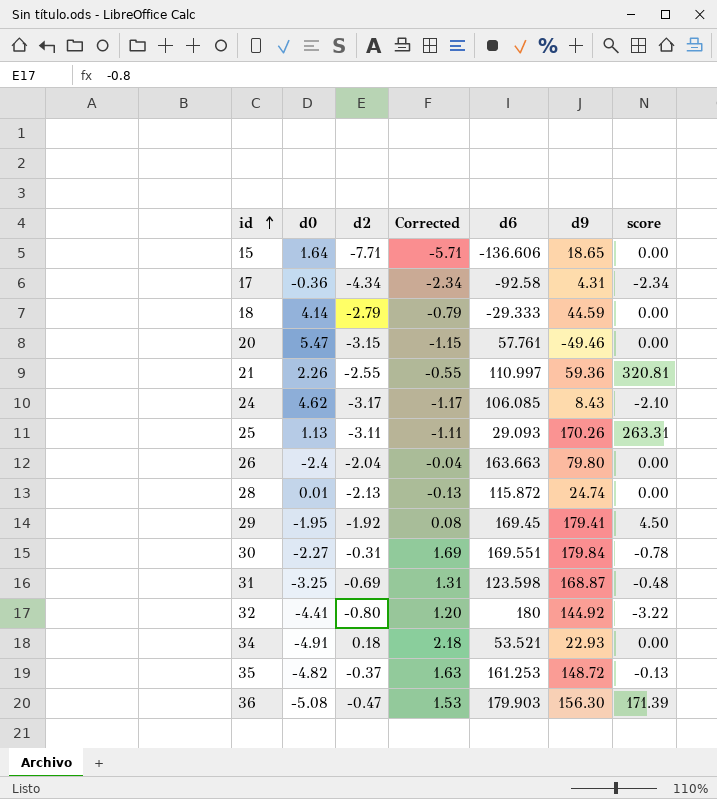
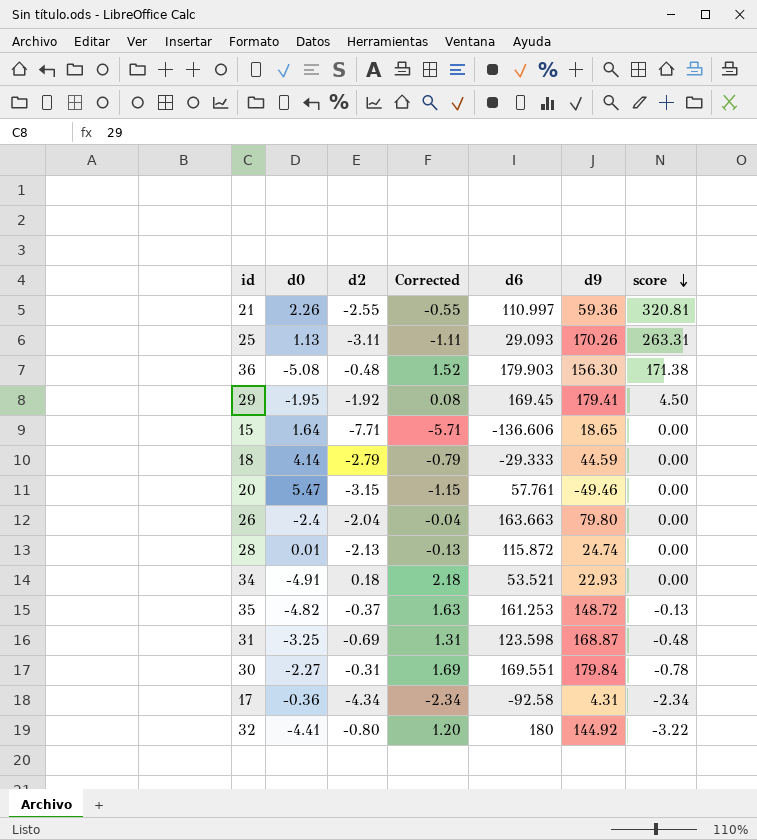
row order: id ascending -> score descending
row 24: 4.62 | -3.17 | -1.17 | 106.085 | 8.43 | -2.10 -> none
36 | d2: -0.47 -> -0.48
36 | Corrected: 1.53 -> 1.52
36 | score: 171.39 -> 171.38

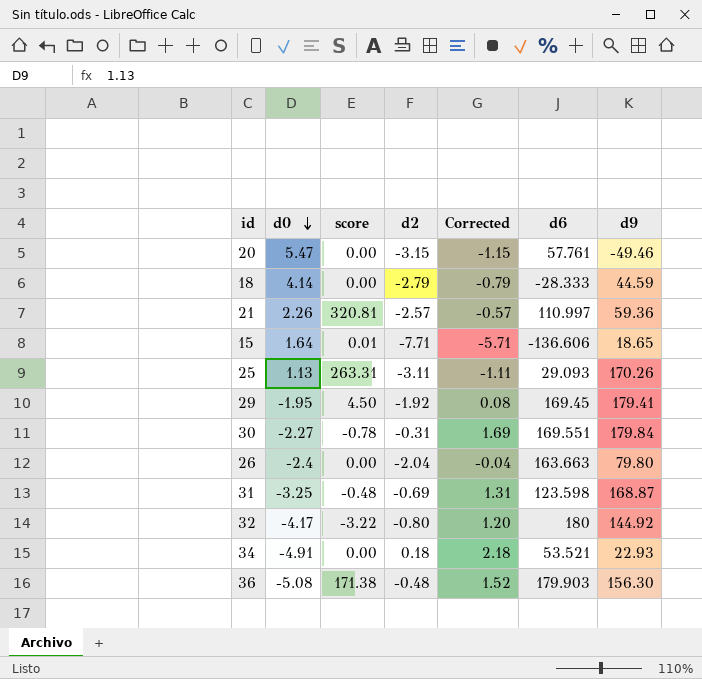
row order: score descending -> d0 descending
column score | position: 7 -> 3
row 28: 0.01 | -2.13 | -0.13 | 115.872 | 24.74 | 0.00 -> none
row 35: -4.82 | -0.37 | 1.63 | 161.253 | 148.72 | -0.13 -> none
row 17: -0.36 | -4.34 | -2.34 | -92.58 | 4.31 | -2.34 -> none
18 | d6: -29.333 -> -28.333
21 | d2: -2.55 -> -2.57
21 | Corrected: -0.55 -> -0.57
15 | score: 0.00 -> 0.01
32 | d0: -4.41 -> -4.17

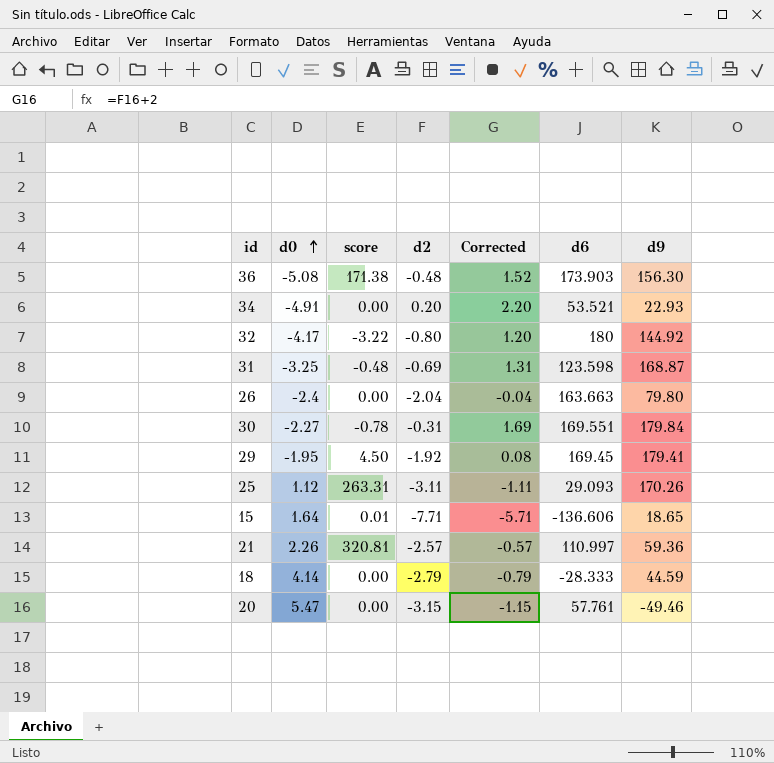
row order: d0 descending -> d0 ascending
36 | d6: 179.903 -> 173.903
34 | d2: 0.18 -> 0.20
34 | Corrected: 2.18 -> 2.20
25 | d0: 1.13 -> 1.12

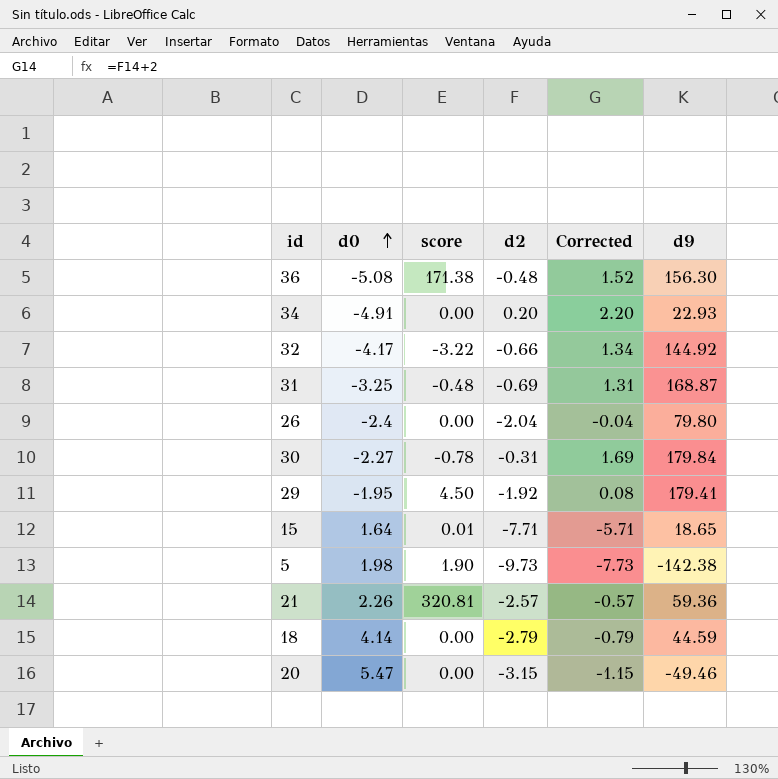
column d6 | position: 6 -> none
row 25: 1.12 | 263.31 | -3.11 | -1.11 | 29.093 | 170.26 -> none
32 | d2: -0.80 -> -0.66
32 | Corrected: 1.20 -> 1.34
row 5: none -> 1.98 | 1.90 | -9.73 | -7.73 | -142.38

